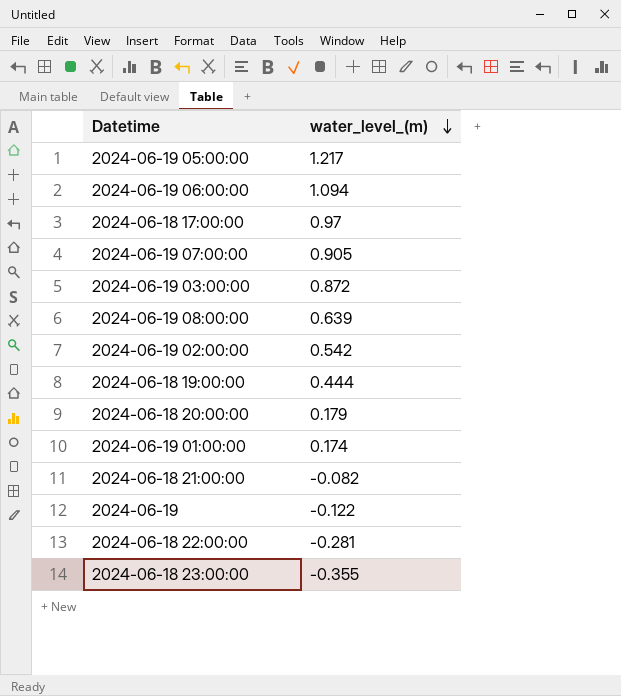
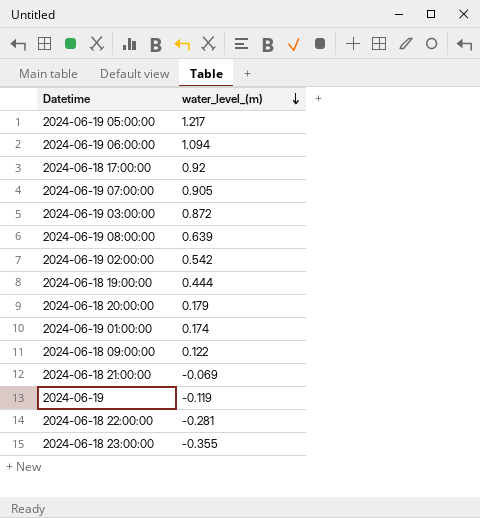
2024-06-18 17:00:00 | water_level_(m): 0.97 -> 0.92
row 2024-06-18 09:00:00: none -> 0.122
2024-06-18 21:00:00 | water_level_(m): -0.082 -> -0.069
2024-06-19 | water_level_(m): -0.122 -> -0.119

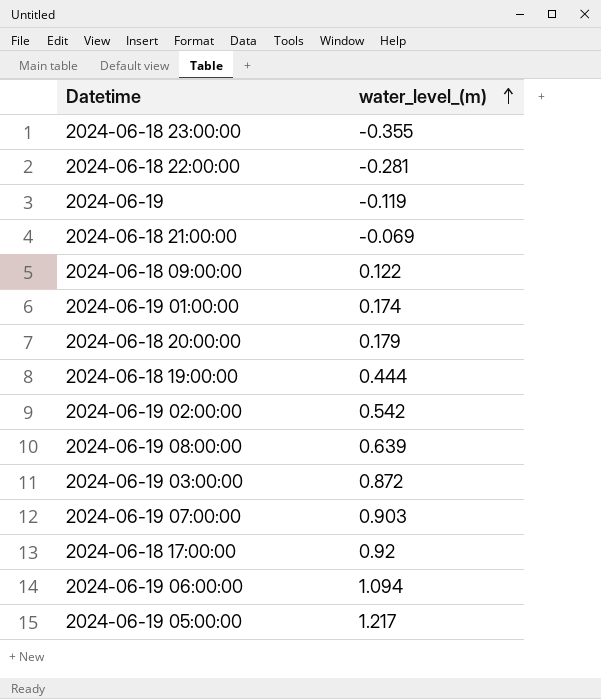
row order: water_level_(m) descending -> water_level_(m) ascending
2024-06-19 07:00:00 | water_level_(m): 0.905 -> 0.903

